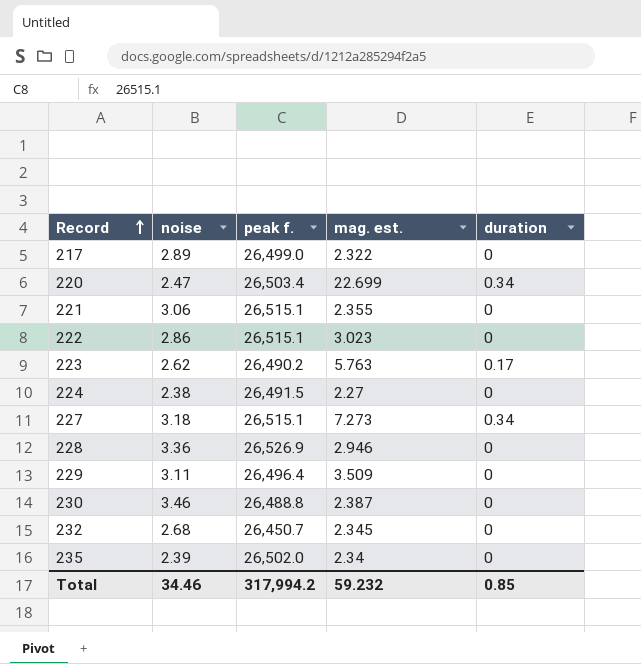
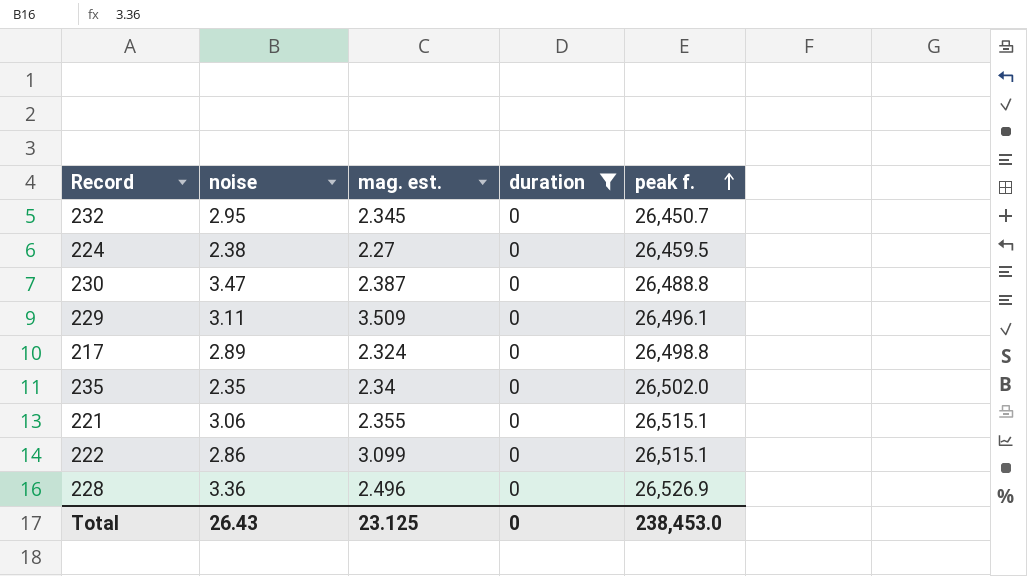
filter: none -> duration = 0
row order: Record ascending -> peak f. ascending
column peak f. | position: 3 -> 5
232 | noise: 2.68 -> 2.95
224 | peak f.: 26,491.5 -> 26,459.5
230 | noise: 3.46 -> 3.47
229 | peak f.: 26,496.4 -> 26,496.1
217 | mag. est.: 2.322 -> 2.324
217 | peak f.: 26,499.0 -> 26,498.8
235 | noise: 2.39 -> 2.35
222 | mag. est.: 3.023 -> 3.099
228 | mag. est.: 2.946 -> 2.496
Total | noise: 34.46 -> 26.43
Total | mag. est.: 59.232 -> 23.125
Total | duration: 0.85 -> 0
Total | peak f.: 317,994.2 -> 238,453.0

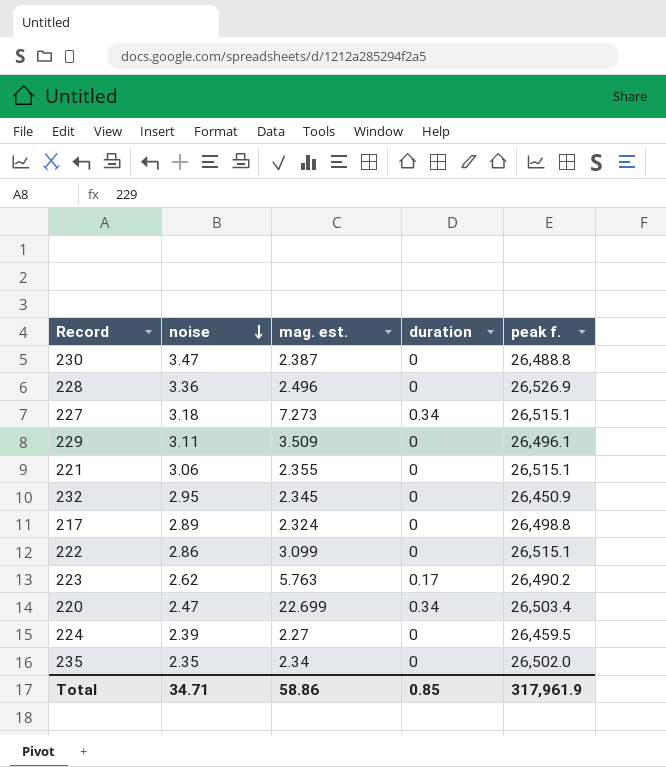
filter: duration = 0 -> none
row order: peak f. ascending -> noise descending
232 | peak f.: 26,450.7 -> 26,450.9
224 | noise: 2.38 -> 2.39
Total | noise: 26.43 -> 34.71
Total | mag. est.: 23.125 -> 58.86
Total | duration: 0 -> 0.85
Total | peak f.: 238,453.0 -> 317,961.9

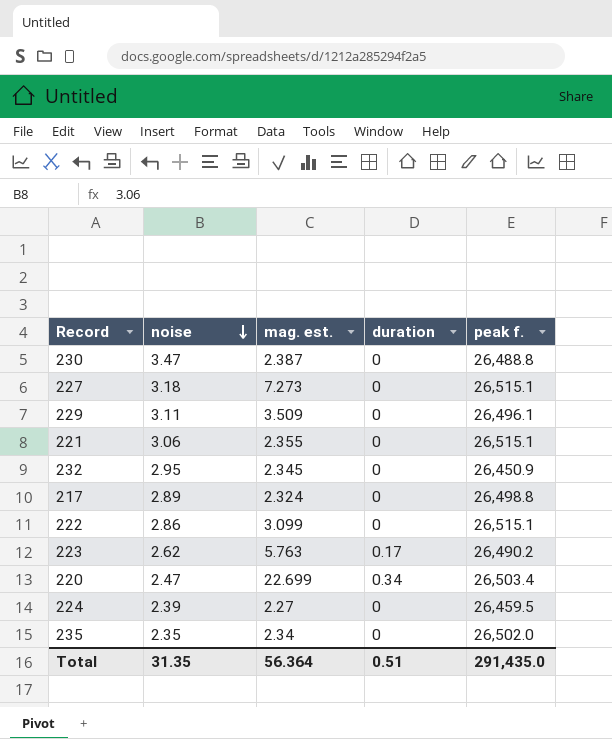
row 228: 3.36 | 2.496 | 0 | 26,526.9 -> none
227 | duration: 0.34 -> 0
Total | noise: 34.71 -> 31.35
Total | mag. est.: 58.86 -> 56.364
Total | duration: 0.85 -> 0.51
Total | peak f.: 317,961.9 -> 291,435.0

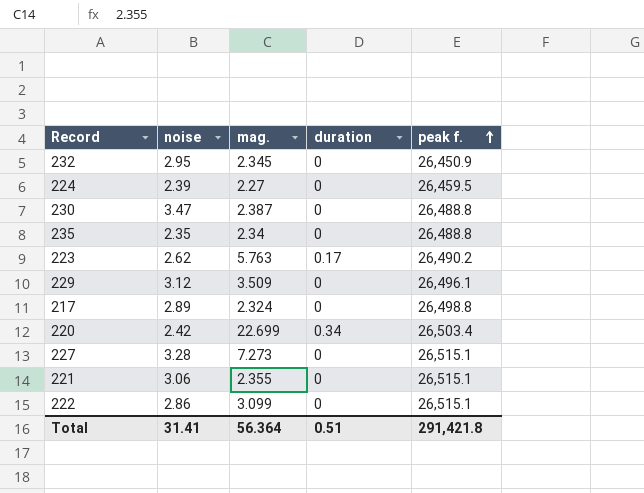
row order: noise descending -> peak f. ascending
column name: mag. est. -> mag.
235 | peak f.: 26,502.0 -> 26,488.8
229 | noise: 3.11 -> 3.12
220 | noise: 2.47 -> 2.42
227 | noise: 3.18 -> 3.28
Total | noise: 31.35 -> 31.41
Total | peak f.: 291,435.0 -> 291,421.8

